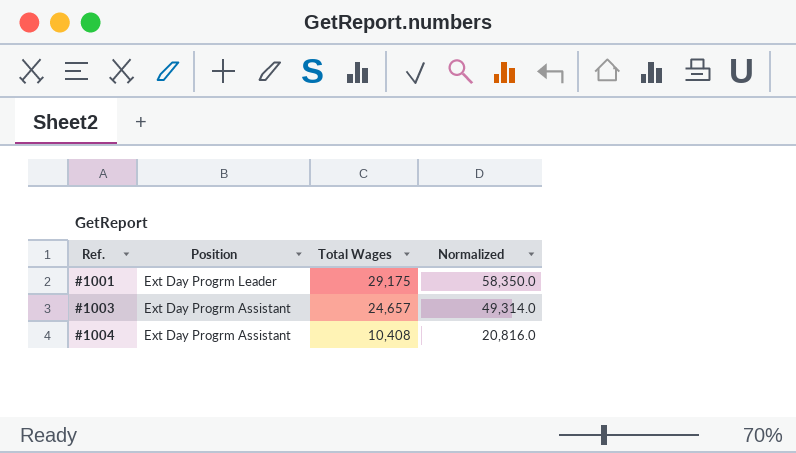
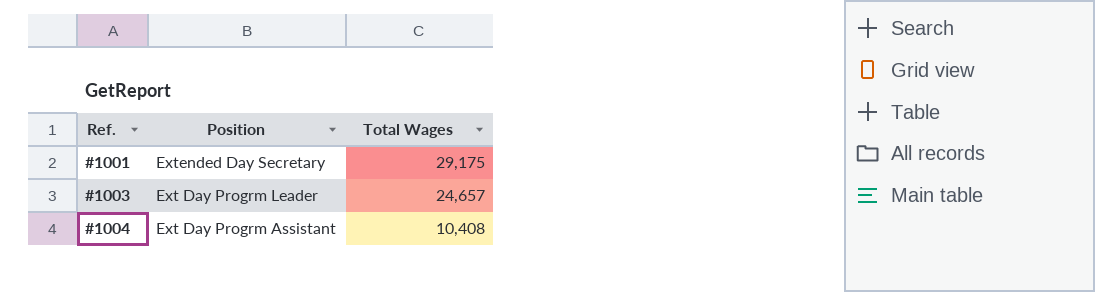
column Normalized | formula: [Total Wages] * 2 -> none
#1001 | Position: Ext Day Progrm Leader -> Extended Day Secretary
#1003 | Position: Ext Day Progrm Assistant -> Ext Day Progrm Leader

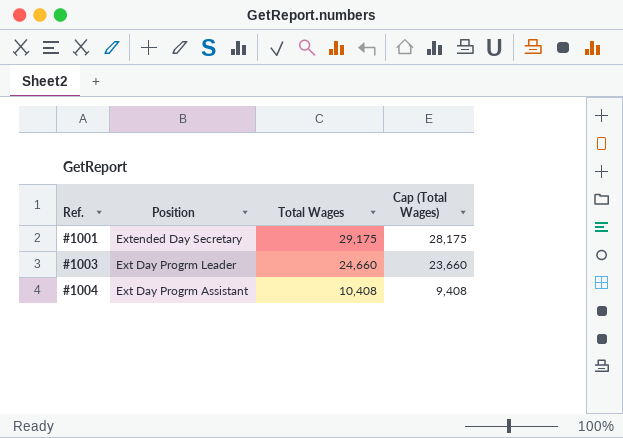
column Cap (Total Wages) | formula: none -> [Total Wages] - 1000
#1003 | Total Wages: 24,657 -> 24,660

